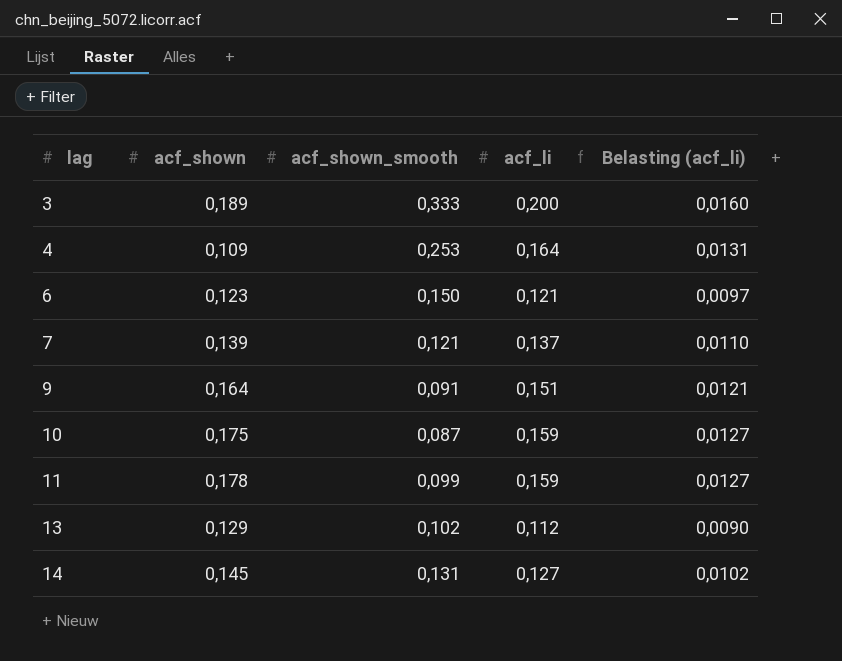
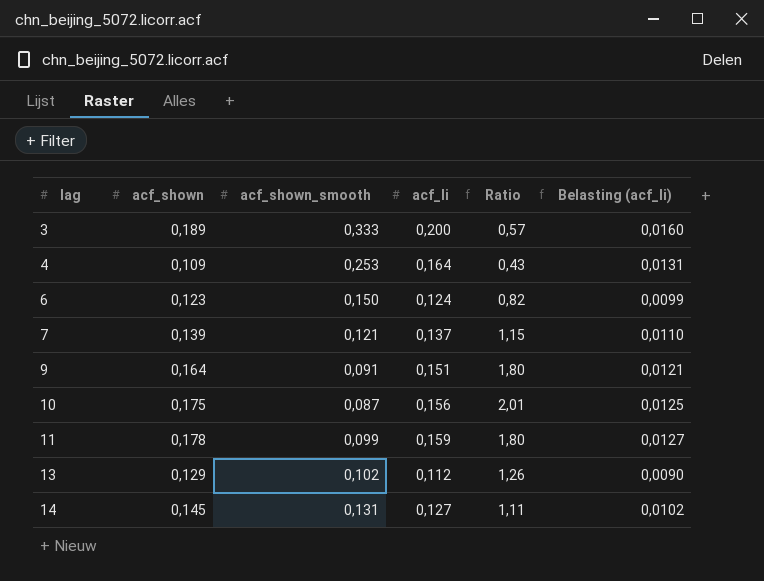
column Ratio | formula: none -> [acf_shown] / [acf_shown_smooth]
6 | acf_li: 0,121 -> 0,124
6 | Belasting (acf_li): 0,0097 -> 0,0099
10 | acf_li: 0,159 -> 0,156
10 | Belasting (acf_li): 0,0127 -> 0,0125

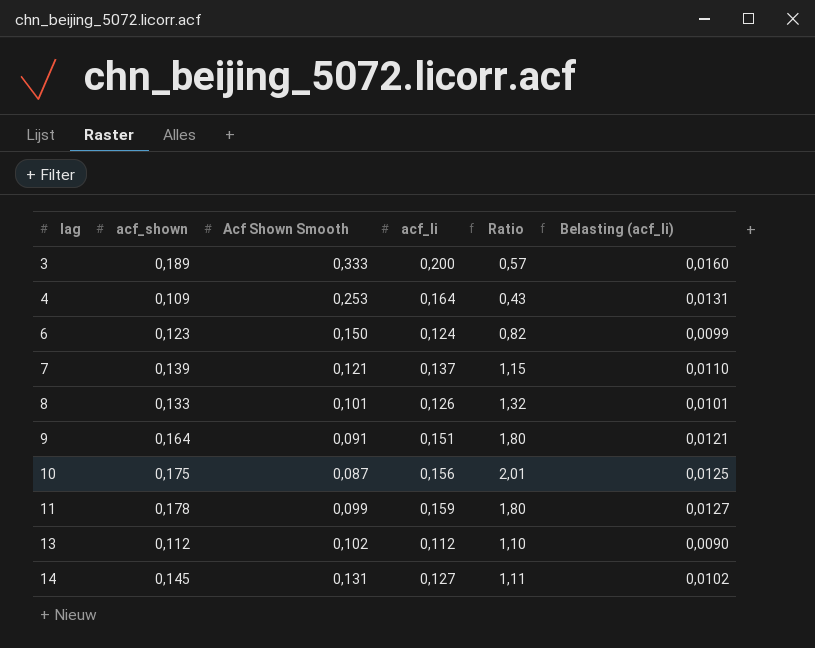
column name: acf_shown_smooth -> Acf Shown Smooth
row 8: none -> 0,133 | 0,101 | 0,126 | 1,32 | 0,0101
13 | acf_shown: 0,129 -> 0,112
13 | Ratio: 1,26 -> 1,10

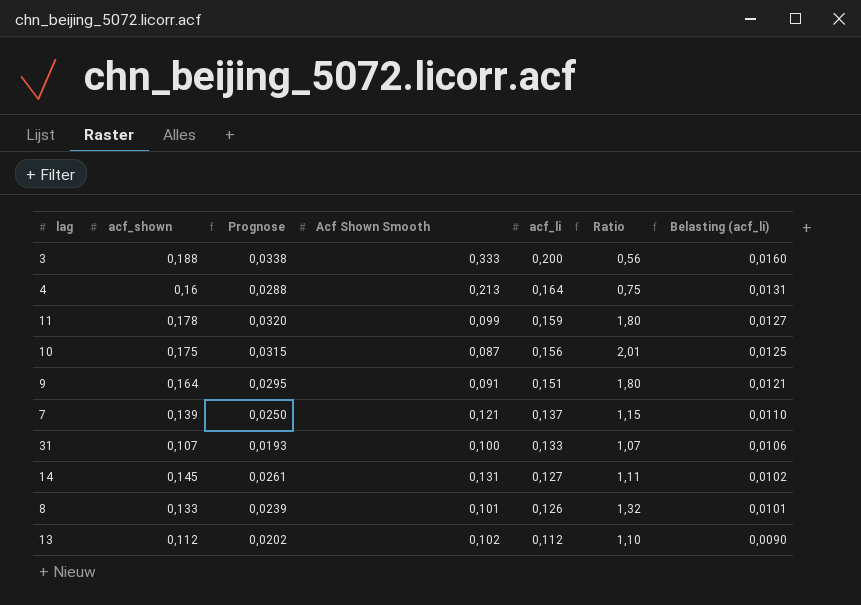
row order: lag ascending -> acf_li descending
column Prognose | formula: none -> [acf_shown] * 0,18
row 6: 0,123 | 0,150 | 0,124 | 0,82 | 0,0099 -> none
3 | acf_shown: 0,189 -> 0,188
3 | Ratio: 0,57 -> 0,56
4 | acf_shown: 0,109 -> 0,16
4 | Acf Shown Smooth: 0,253 -> 0,213
4 | Ratio: 0,43 -> 0,75
row 31: none -> 0,107 | 0,0193 | 0,100 | 0,133 | 1,07 | 0,0106

